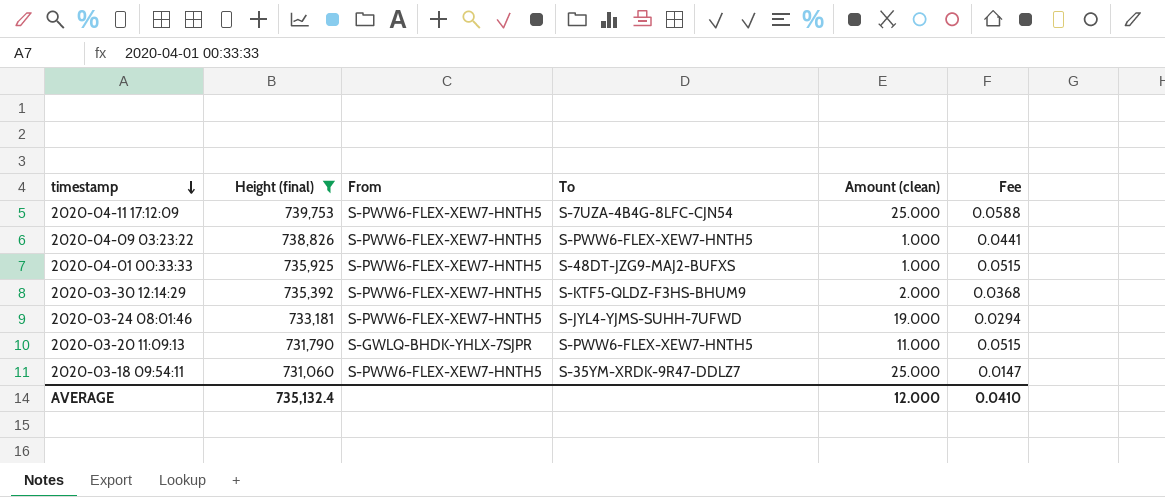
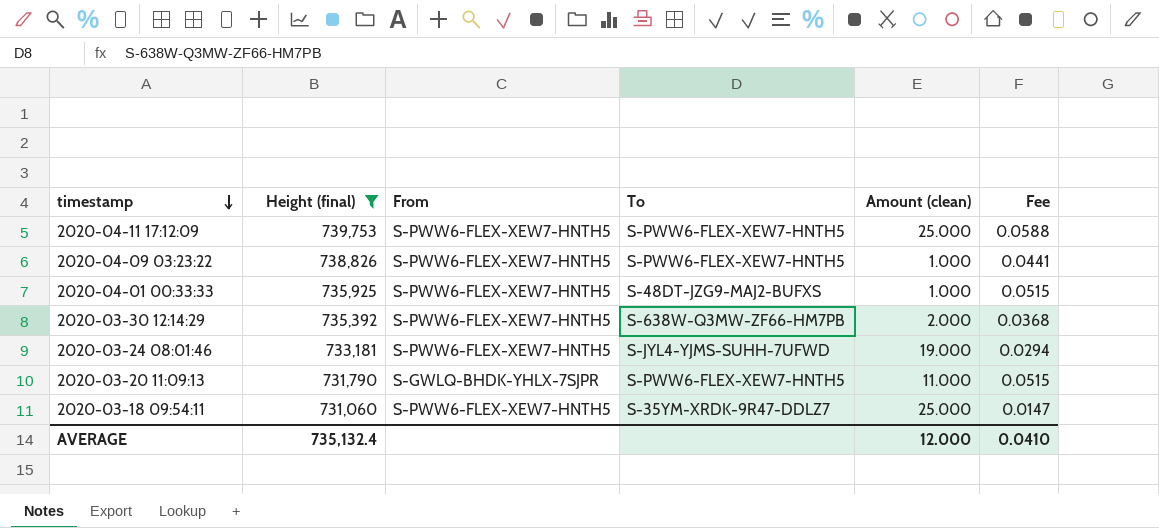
2020-04-11 17:12:09 | To: S-7UZA-4B4G-8LFC-CJN54 -> S-PWW6-FLEX-XEW7-HNTH5
2020-03-30 12:14:29 | To: S-KTF5-QLDZ-F3HS-BHUM9 -> S-638W-Q3MW-ZF66-HM7PB

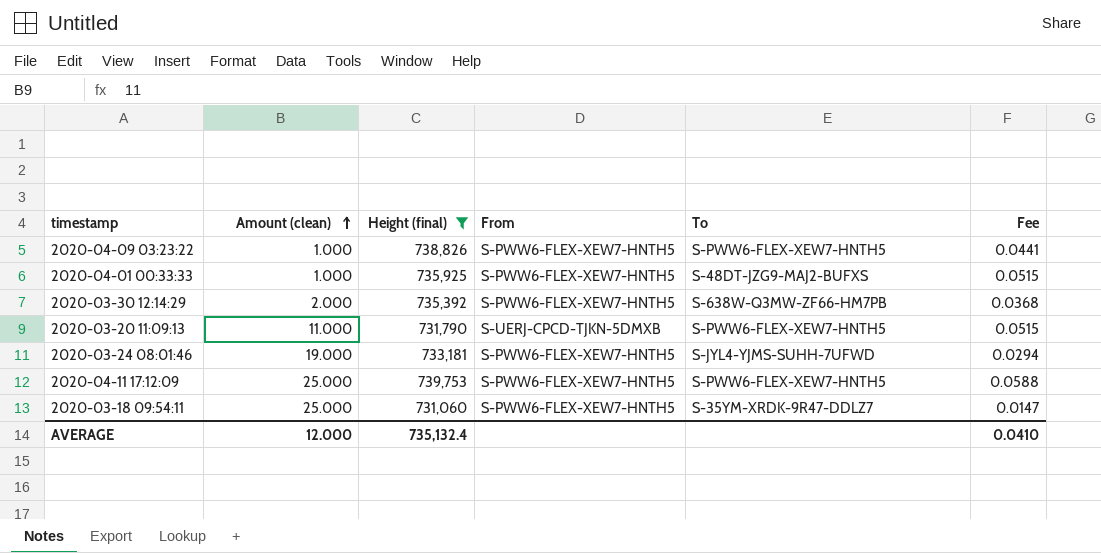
row order: timestamp descending -> Amount (clean) ascending
column Amount (clean) | position: 5 -> 2
2020-03-20 11:09:13 | From: S-GWLQ-BHDK-YHLX-7SJPR -> S-UERJ-CPCD-TJKN-5DMXB

